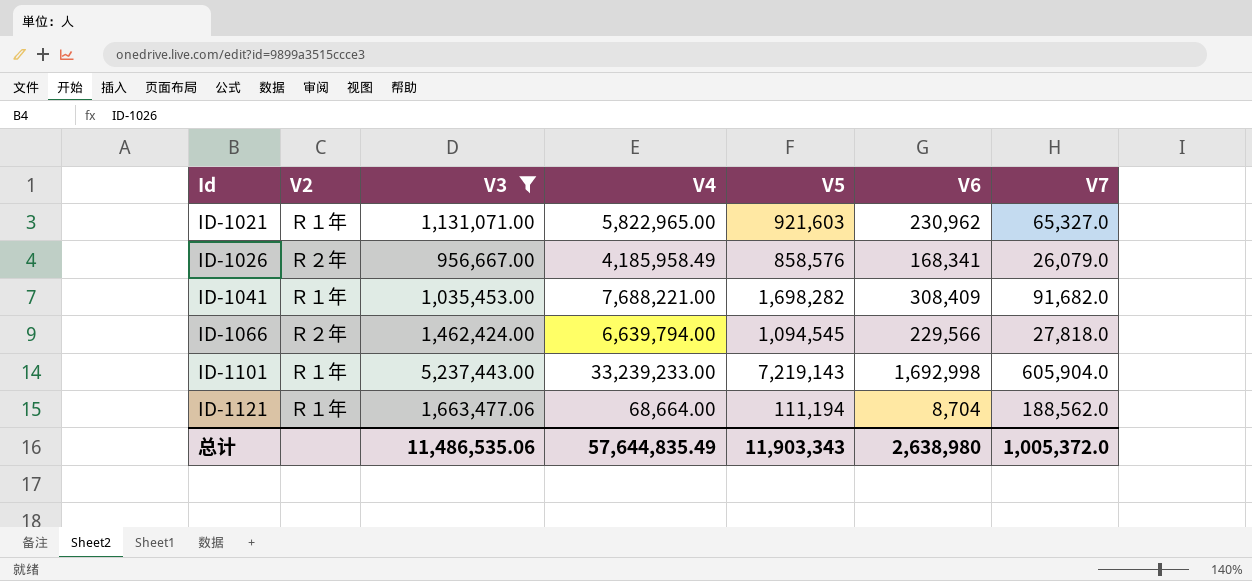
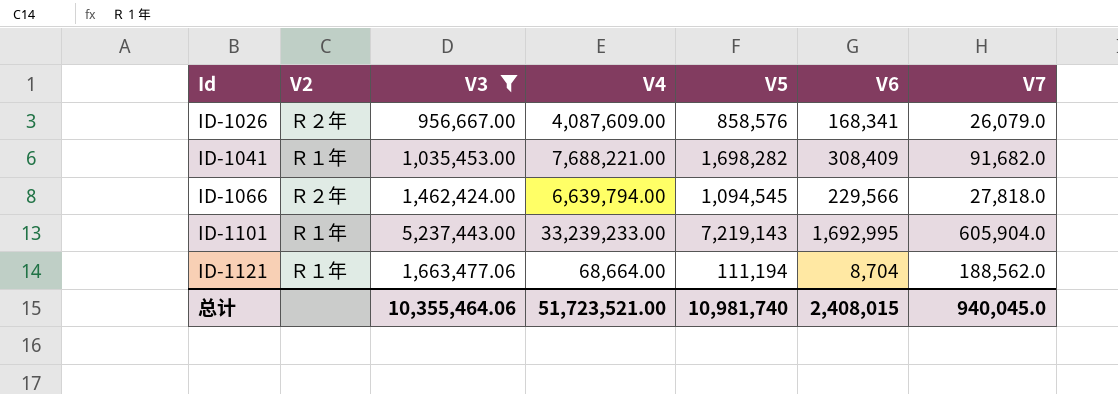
row ID-1021: Ｒ１年 | 1,131,071.00 | 5,822,965.00 | 921,603 | 230,962 | 65,327.0 -> none
ID-1026 | V4: 4,185,958.49 -> 4,087,609.00
ID-1101 | V6: 1,692,998 -> 1,692,995
总计 | V3: 11,486,535.06 -> 10,355,464.06
总计 | V4: 57,644,835.49 -> 51,723,521.00
总计 | V5: 11,903,343 -> 10,981,740
总计 | V6: 2,638,980 -> 2,408,015
总计 | V7: 1,005,372.0 -> 940,045.0

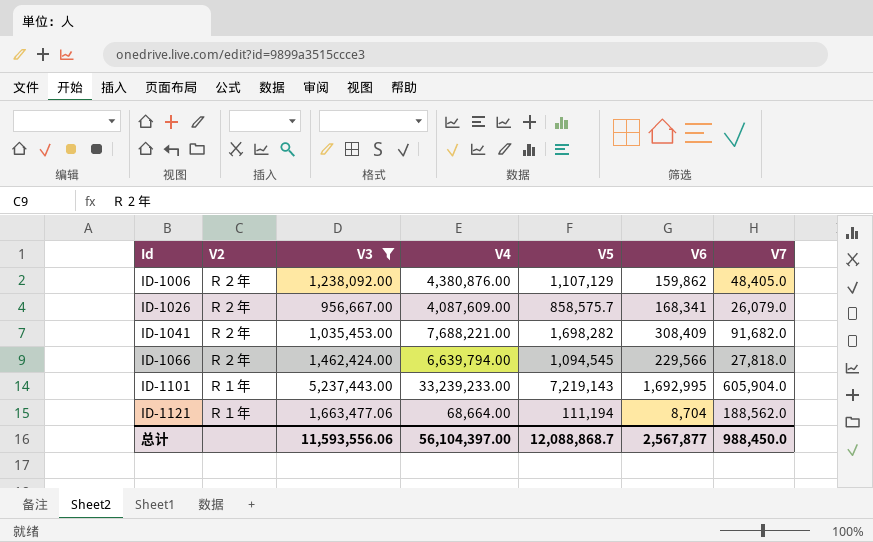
row ID-1006: none -> Ｒ２年 | 1,238,092.00 | 4,380,876.00 | 1,107,129 | 159,862 | 48,405.0
ID-1026 | V5: 858,576 -> 858,575.7
ID-1041 | V2: Ｒ１年 -> Ｒ２年
总计 | V3: 10,355,464.06 -> 11,593,556.06
总计 | V4: 51,723,521.00 -> 56,104,397.00
总计 | V5: 10,981,740 -> 12,088,868.7
总计 | V6: 2,408,015 -> 2,567,877
总计 | V7: 940,045.0 -> 988,450.0

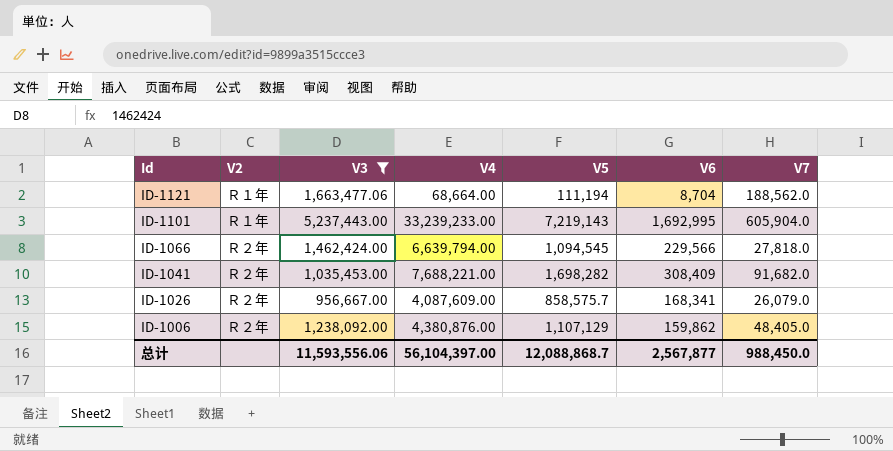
row order: Id ascending -> Id descending

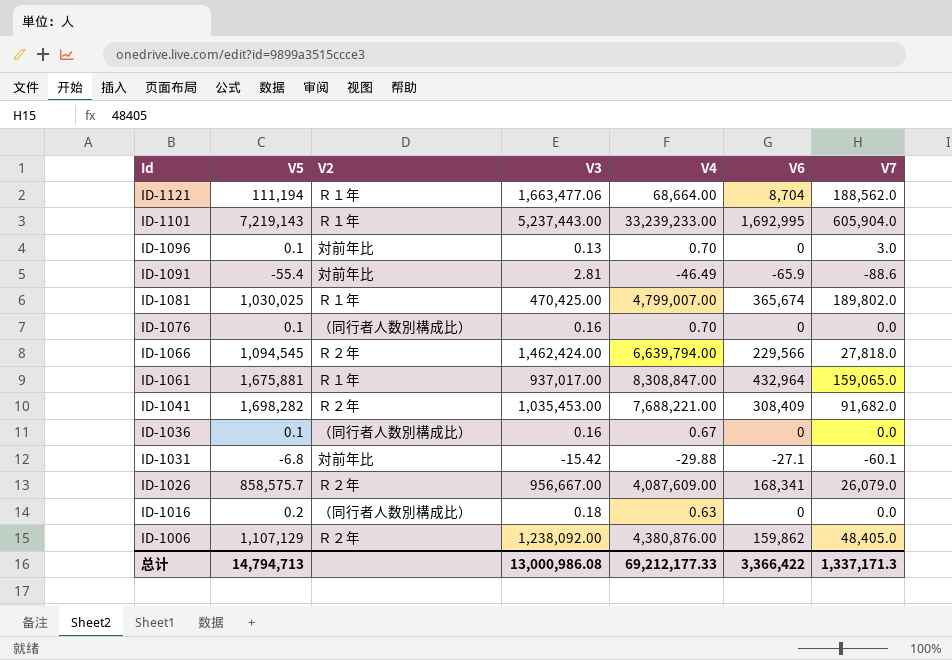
filter: V3 >= 956,667.00 -> none
column V5 | position: 5 -> 2
总计 | V5: 12,088,868.7 -> 14,794,713
总计 | V3: 11,593,556.06 -> 13,000,986.08
总计 | V4: 56,104,397.00 -> 69,212,177.33
总计 | V6: 2,567,877 -> 3,366,422
总计 | V7: 988,450.0 -> 1,337,171.3

